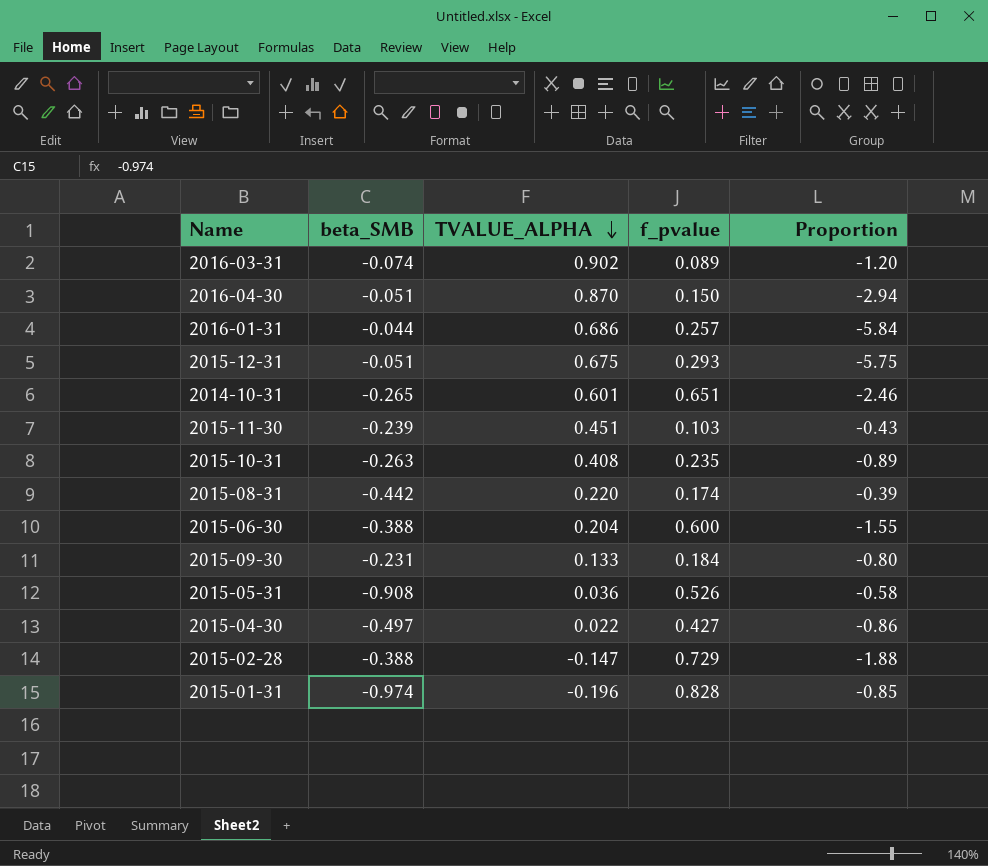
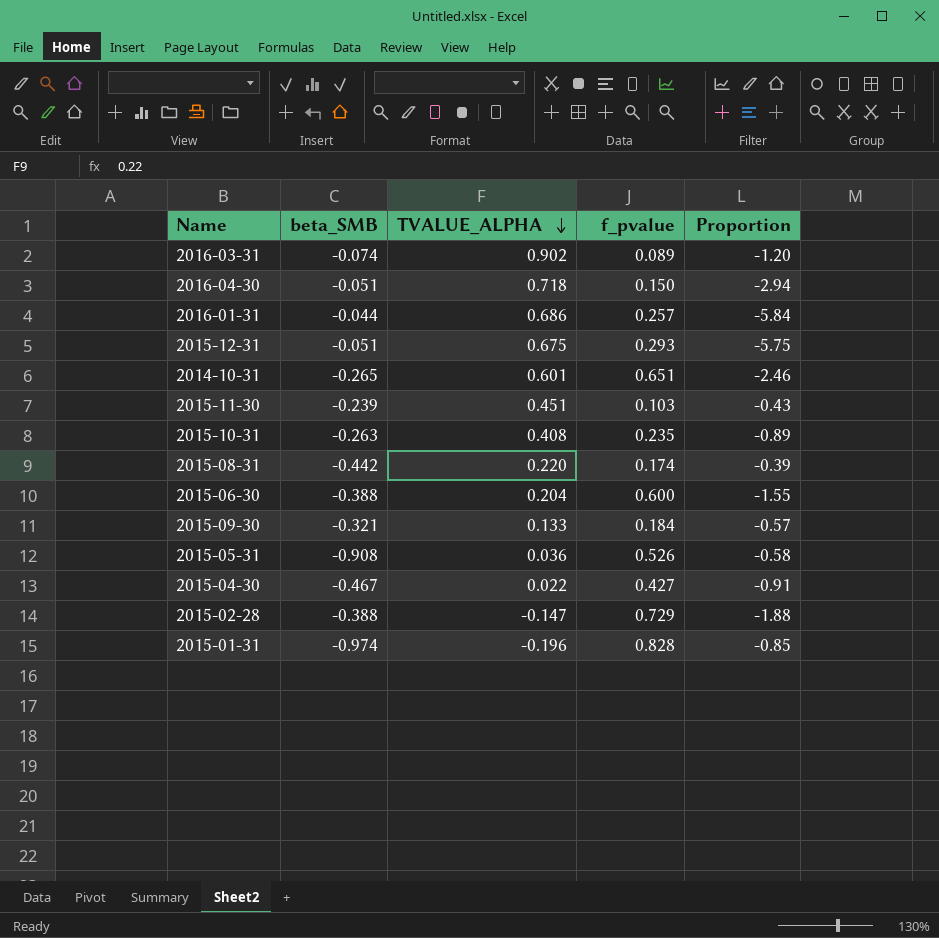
2016-04-30 | TVALUE_ALPHA: 0.870 -> 0.718
2015-09-30 | beta_SMB: -0.231 -> -0.321
2015-09-30 | Proportion: -0.80 -> -0.57
2015-04-30 | beta_SMB: -0.497 -> -0.467
2015-04-30 | Proportion: -0.86 -> -0.91

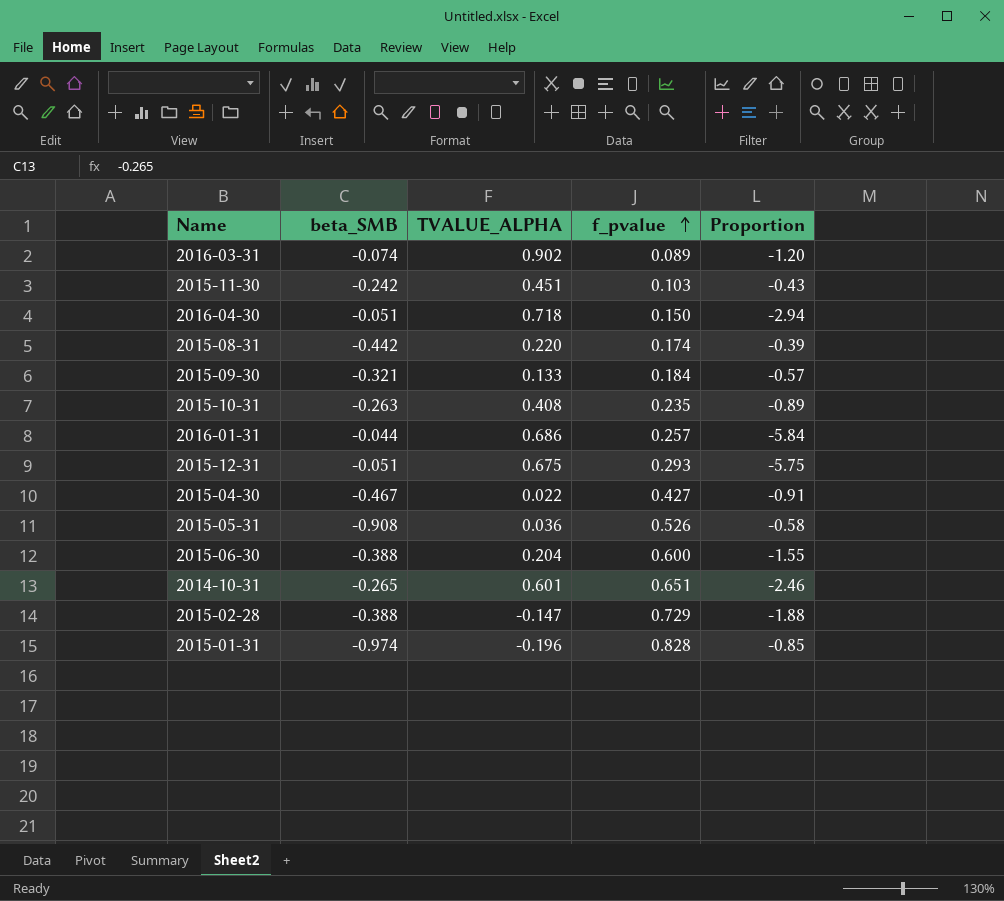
row order: TVALUE_ALPHA descending -> f_pvalue ascending
2015-11-30 | beta_SMB: -0.239 -> -0.242

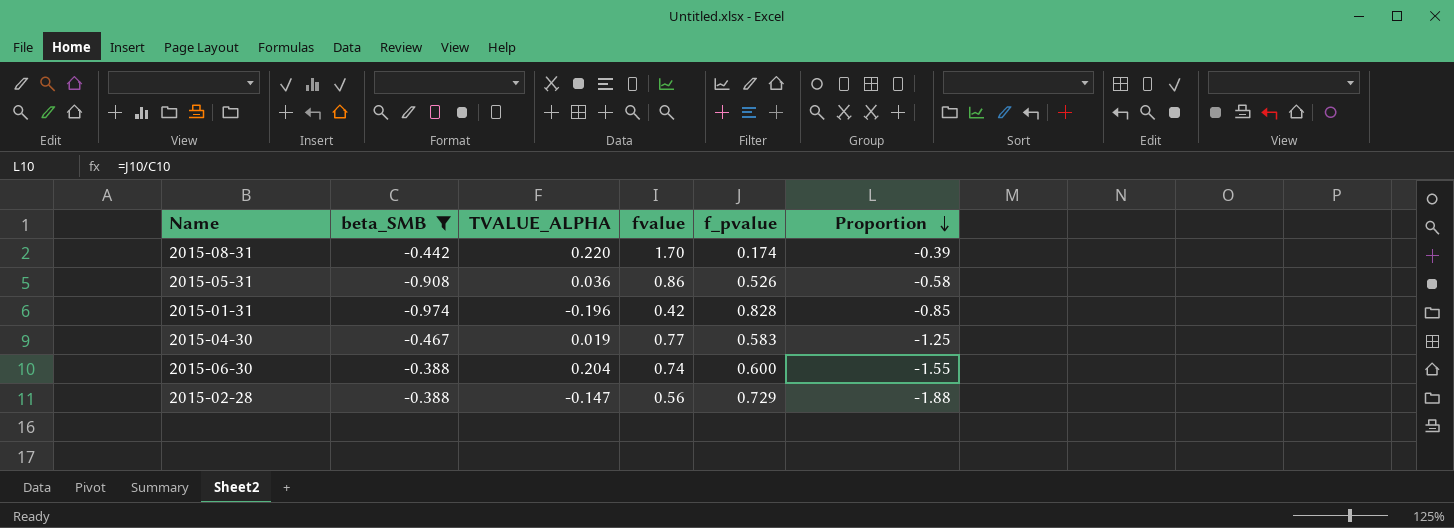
filter: none -> beta_SMB <= -0.388
row order: f_pvalue ascending -> Proportion descending
column fvalue | position: none -> 4
2015-04-30 | TVALUE_ALPHA: 0.022 -> 0.019
2015-04-30 | f_pvalue: 0.427 -> 0.583
2015-04-30 | Proportion: -0.91 -> -1.25

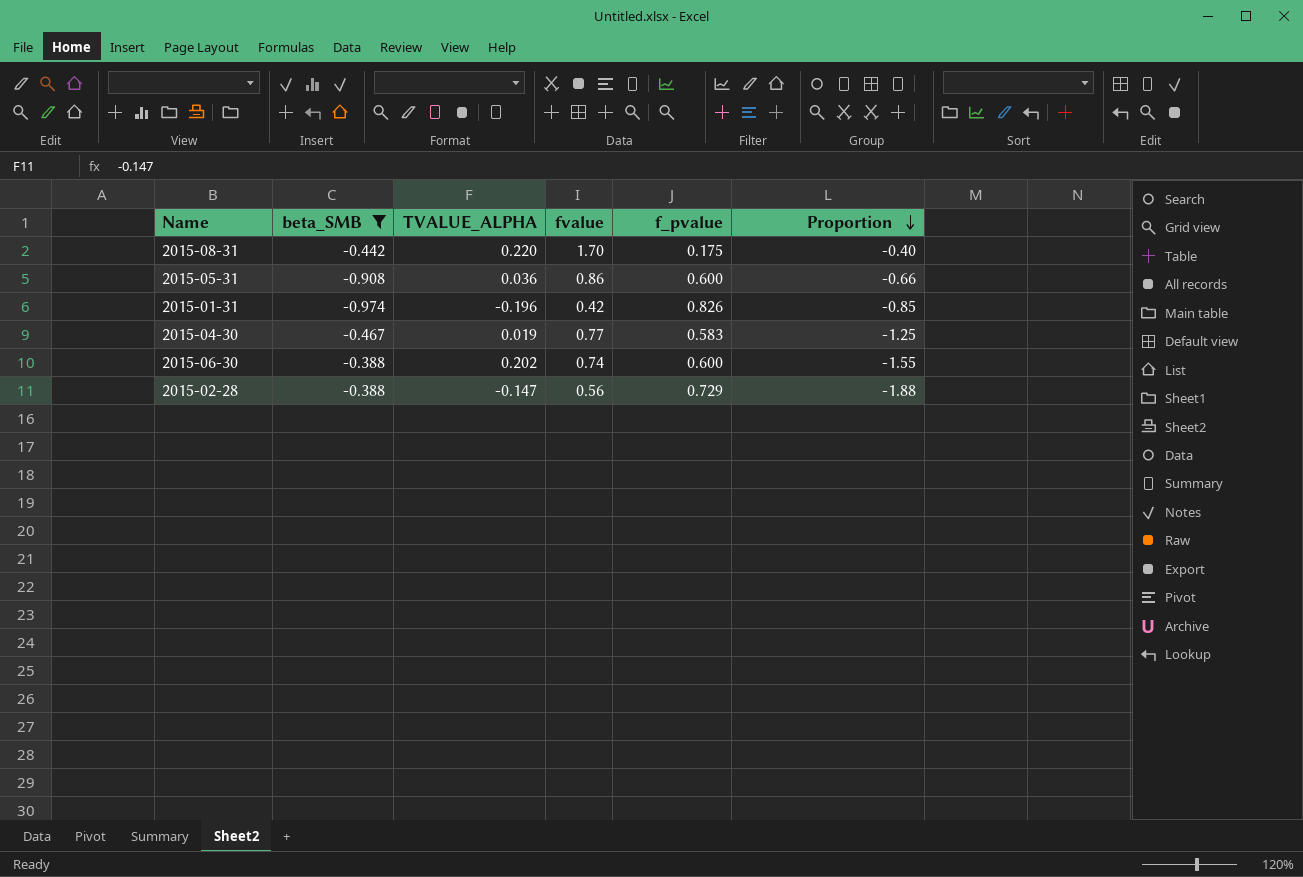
2015-08-31 | f_pvalue: 0.174 -> 0.175
2015-08-31 | Proportion: -0.39 -> -0.40
2015-05-31 | f_pvalue: 0.526 -> 0.600
2015-05-31 | Proportion: -0.58 -> -0.66
2015-01-31 | f_pvalue: 0.828 -> 0.826
2015-06-30 | TVALUE_ALPHA: 0.204 -> 0.202

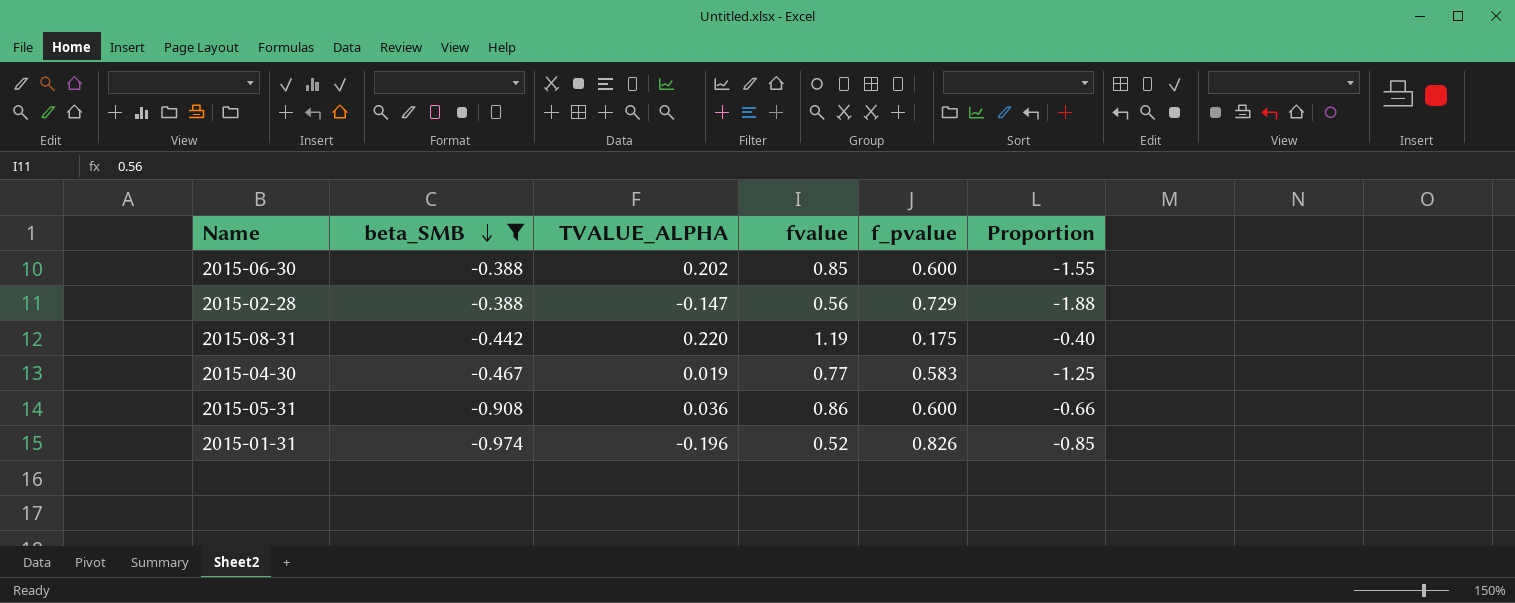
row order: Proportion descending -> beta_SMB descending
2015-06-30 | fvalue: 0.74 -> 0.85
2015-08-31 | fvalue: 1.70 -> 1.19
2015-01-31 | fvalue: 0.42 -> 0.52

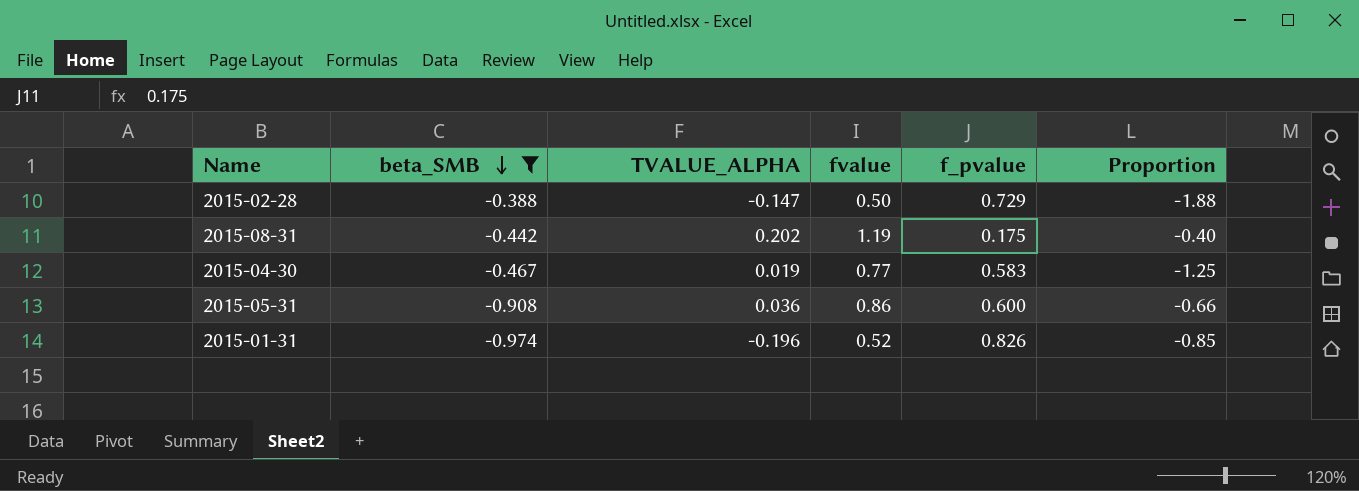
row 2015-06-30: -0.388 | 0.202 | 0.85 | 0.600 | -1.55 -> none
2015-02-28 | fvalue: 0.56 -> 0.50
2015-08-31 | TVALUE_ALPHA: 0.220 -> 0.202

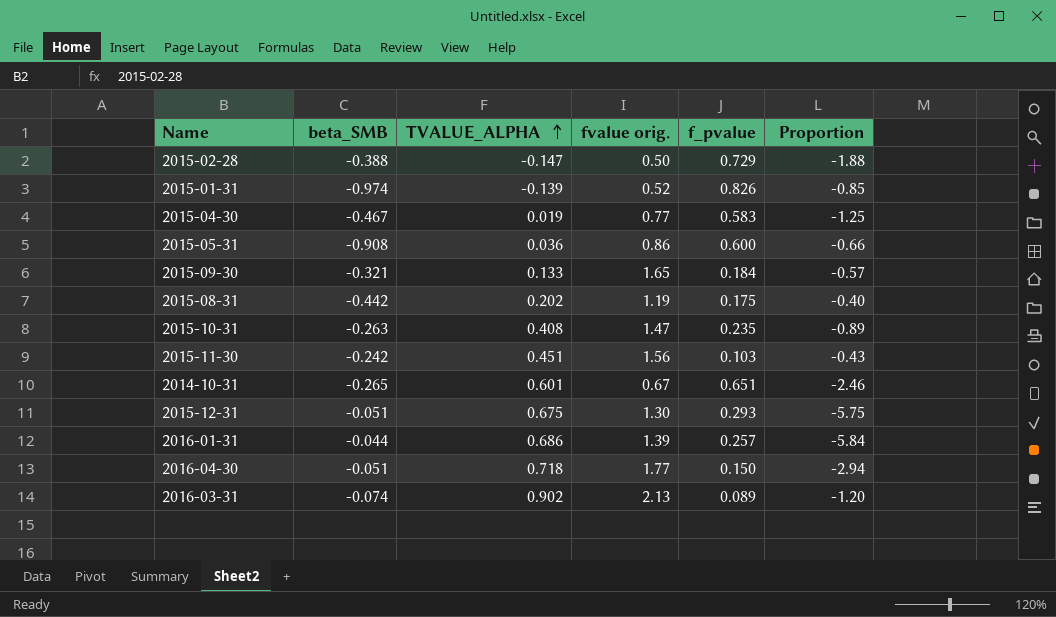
filter: beta_SMB <= -0.388 -> none
row order: beta_SMB descending -> TVALUE_ALPHA ascending
column name: fvalue -> fvalue orig.
2015-01-31 | TVALUE_ALPHA: -0.196 -> -0.139

